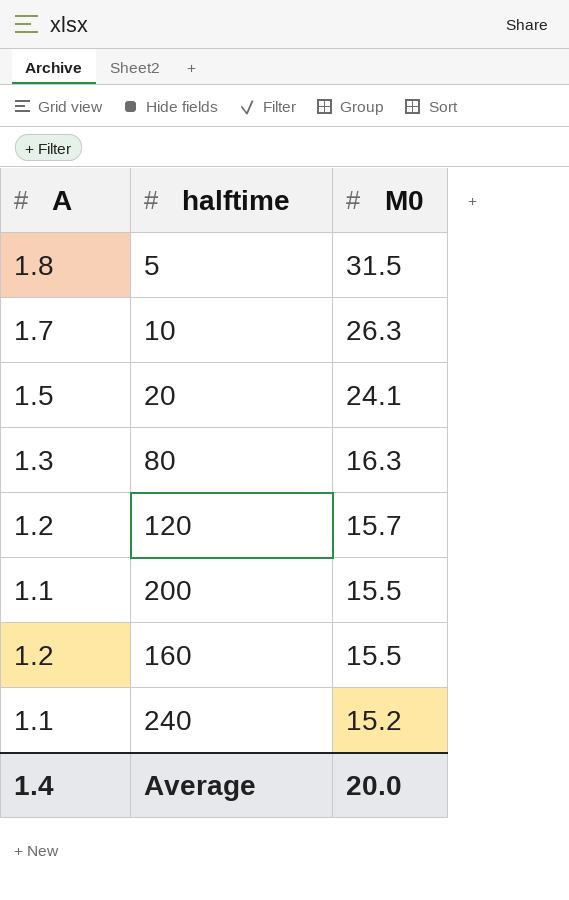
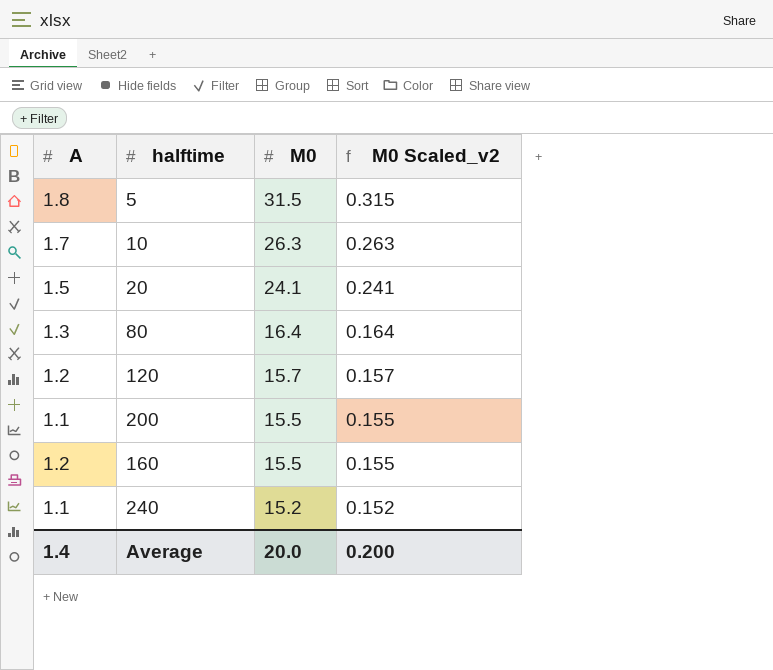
column M0 Scaled_v2 | formula: none -> [M0] * 0.01
80 | M0: 16.3 -> 16.4

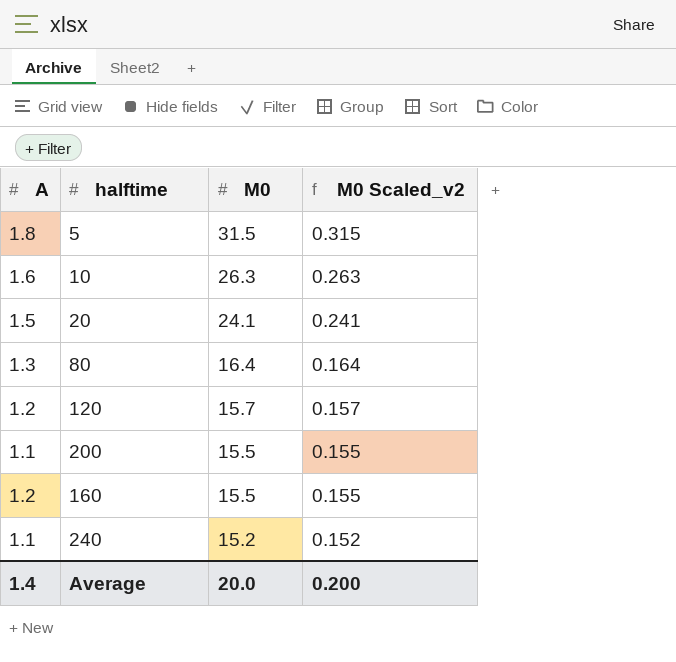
10 | A: 1.7 -> 1.6

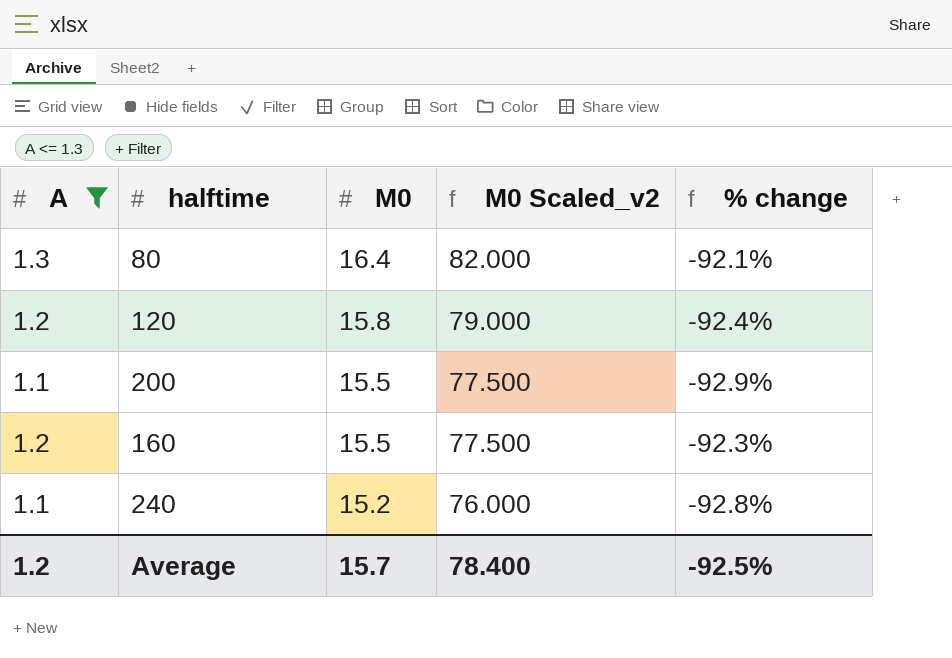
filter: none -> A <= 1.3
column M0 Scaled_v2 | formula: [M0] * 0.01 -> [M0] * 5
column % change | formula: none -> ([A] - [M0]) / [M0]
120 | M0: 15.7 -> 15.8
Average | A: 1.4 -> 1.2
Average | M0: 20.0 -> 15.7
Average | M0 Scaled_v2: 0.200 -> 78.400

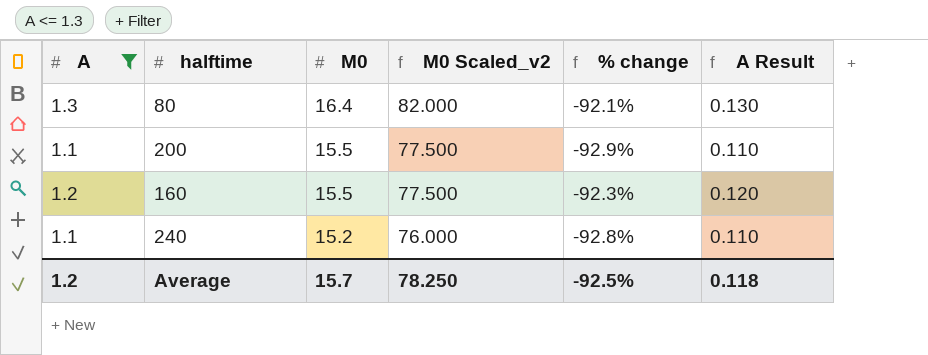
column A Result | formula: none -> [A] * 0.1
row 120: 1.2 | 15.8 | 79.000 | -92.4% -> none
Average | M0 Scaled_v2: 78.400 -> 78.250

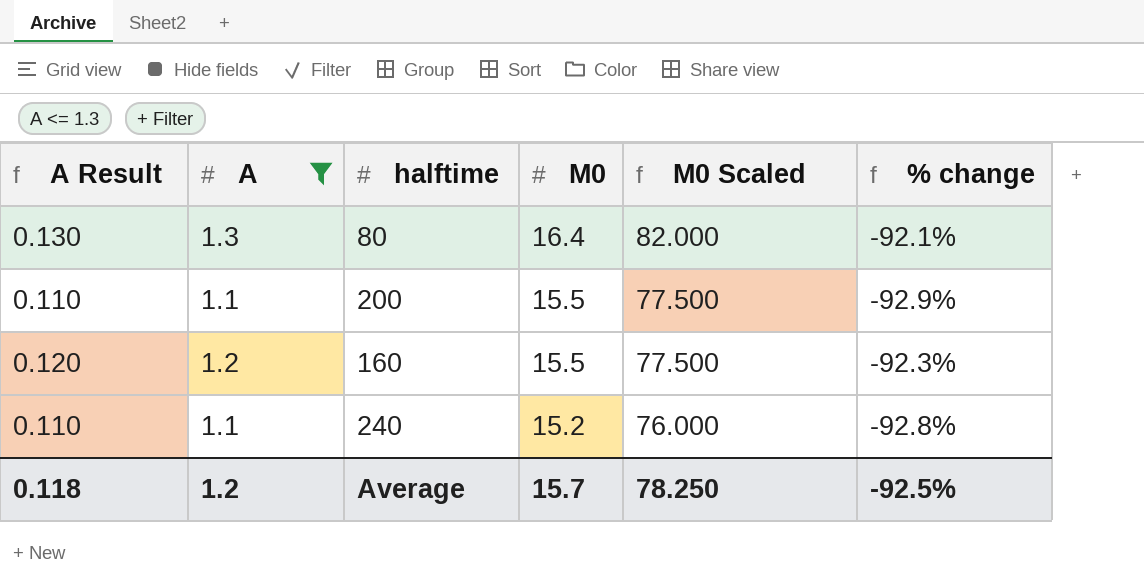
column A Result | position: 6 -> 1
column name: M0 Scaled_v2 -> M0 Scaled

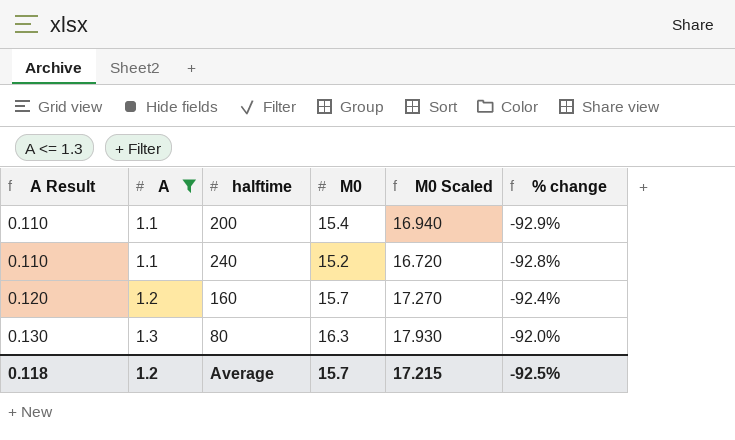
row order: M0 descending -> A Result ascending
column M0 Scaled | formula: [M0] * 5 -> [M0] * 1.1
200 | M0: 15.5 -> 15.4
160 | M0: 15.5 -> 15.7
160 | % change: -92.3% -> -92.4%
80 | M0: 16.4 -> 16.3
80 | % change: -92.1% -> -92.0%
Average | M0 Scaled: 78.250 -> 17.215

